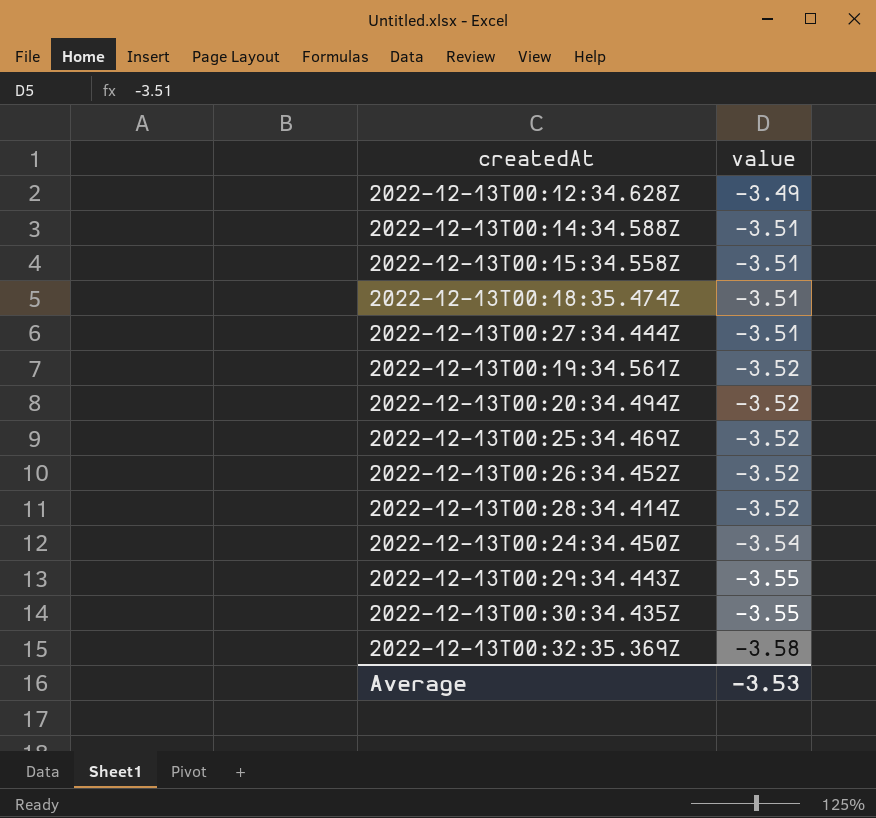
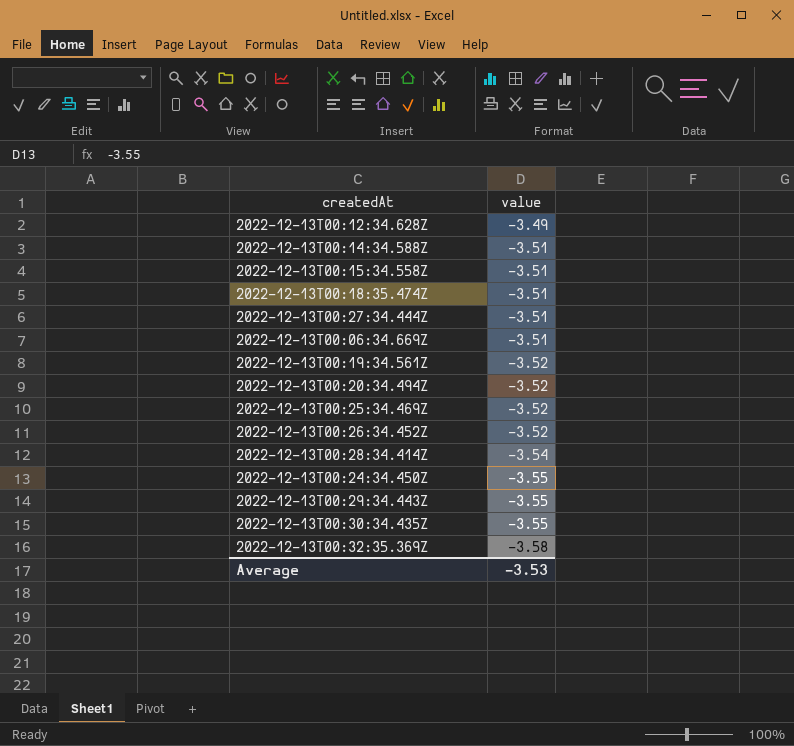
row 2022-12-13T00:06:34.669Z: none -> -3.51
2022-12-13T00:28:34.414Z | value: -3.52 -> -3.54
2022-12-13T00:24:34.450Z | value: -3.54 -> -3.55

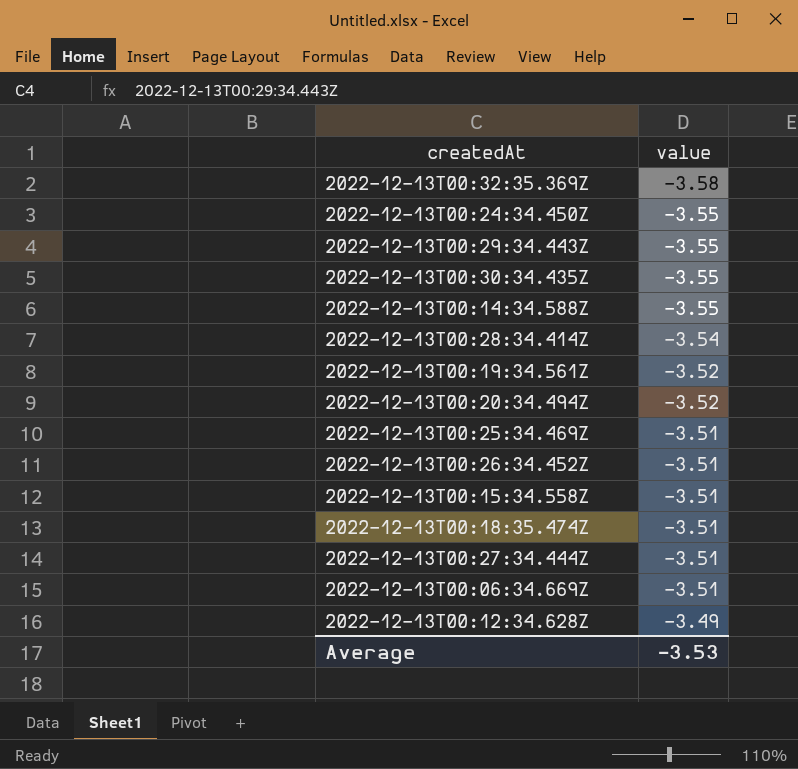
row order: value descending -> value ascending
2022-12-13T00:14:34.588Z | value: -3.51 -> -3.55
2022-12-13T00:25:34.469Z | value: -3.52 -> -3.51
2022-12-13T00:26:34.452Z | value: -3.52 -> -3.51

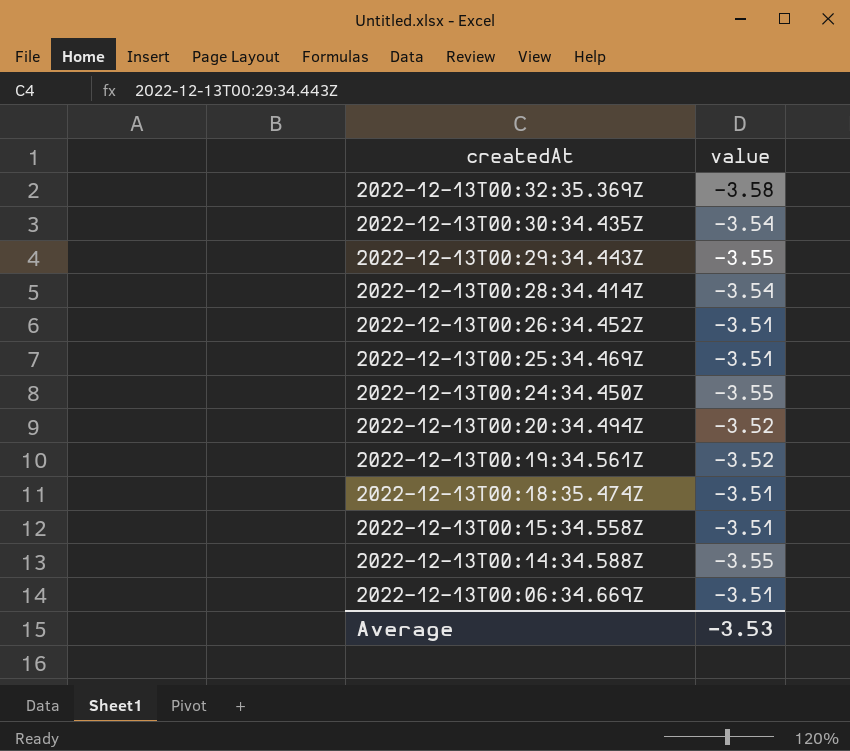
row order: value ascending -> createdAt descending
row 2022-12-13T00:27:34.444Z: -3.51 -> none
row 2022-12-13T00:12:34.628Z: -3.49 -> none
2022-12-13T00:30:34.435Z | value: -3.55 -> -3.54

